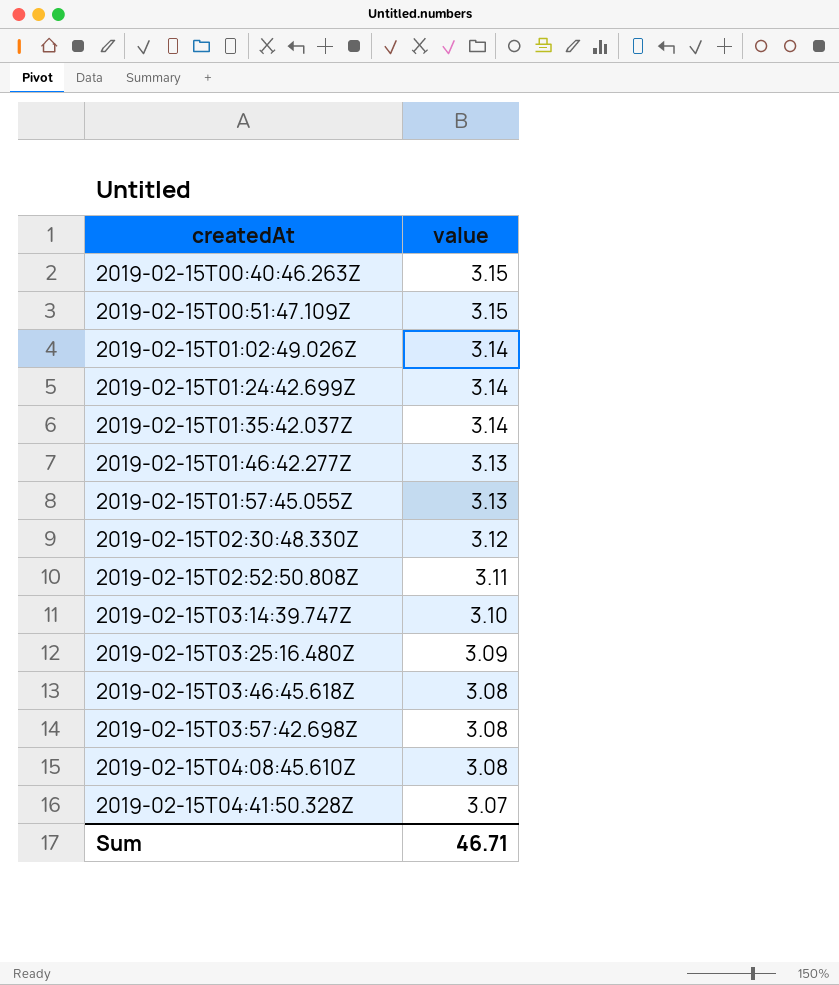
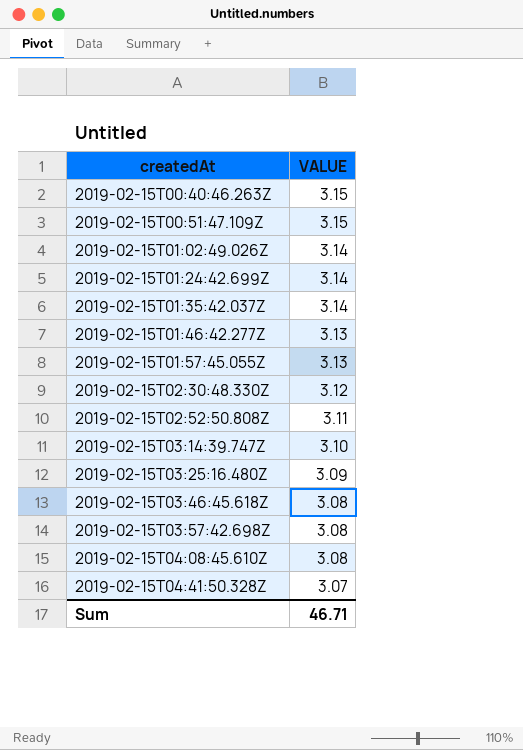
column name: value -> VALUE

